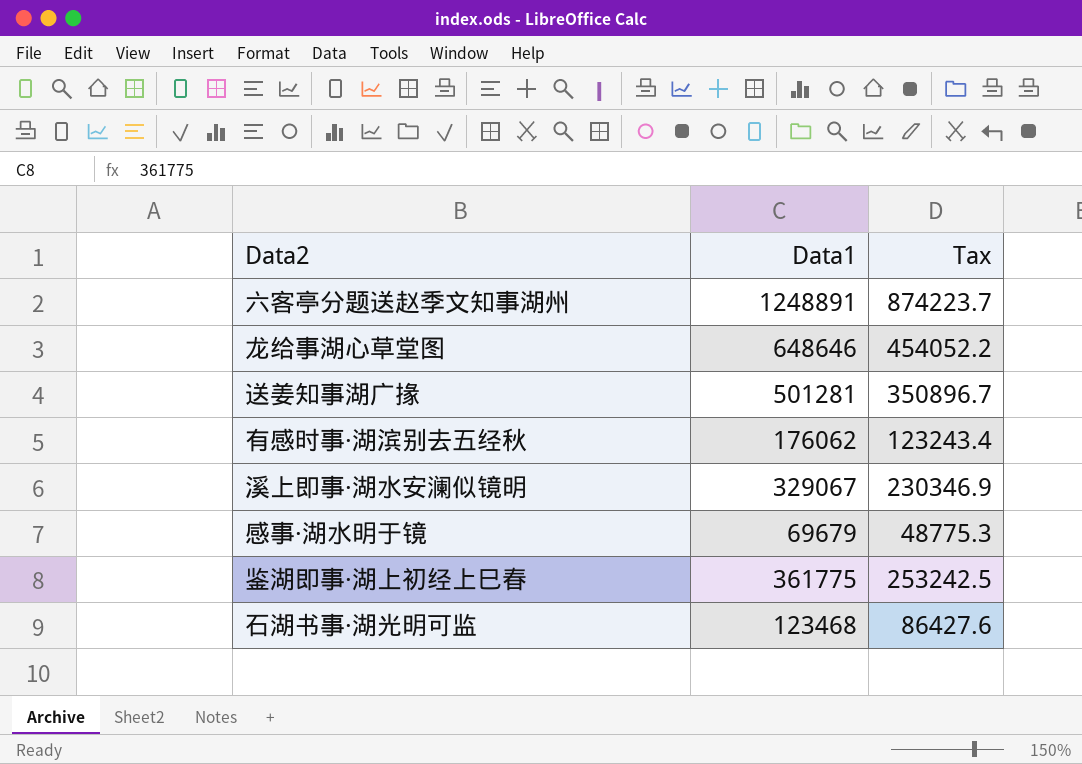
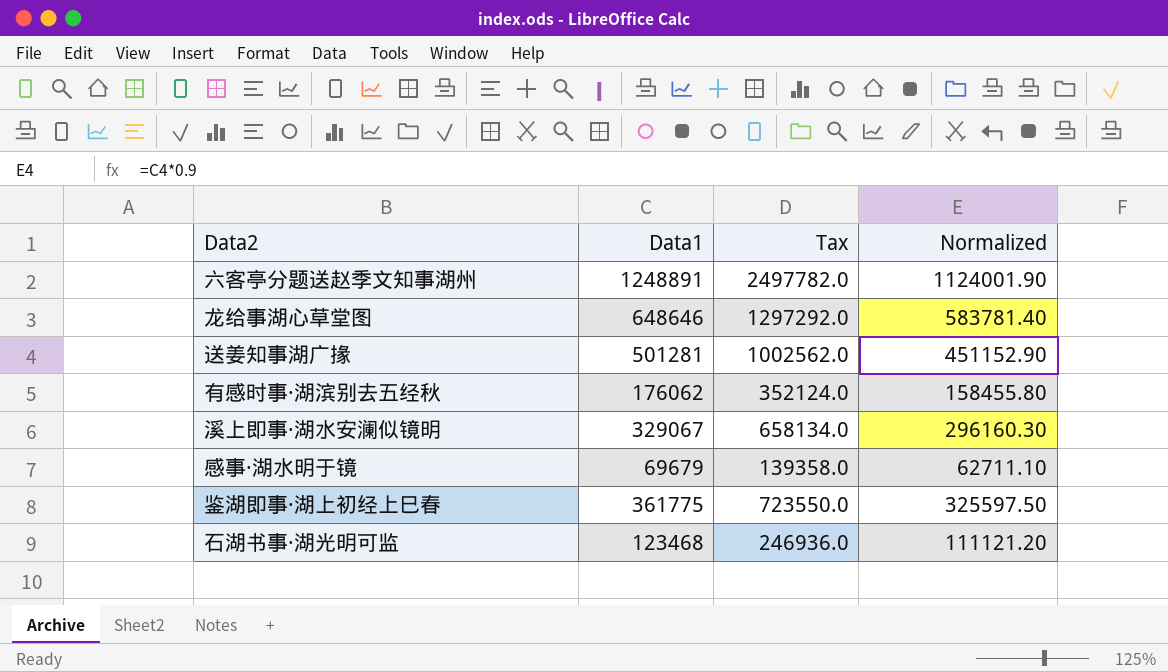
column Tax | formula: [Data1] * 0.7 -> [Data1] * 2
column Normalized | formula: none -> [Data1] * 0.9

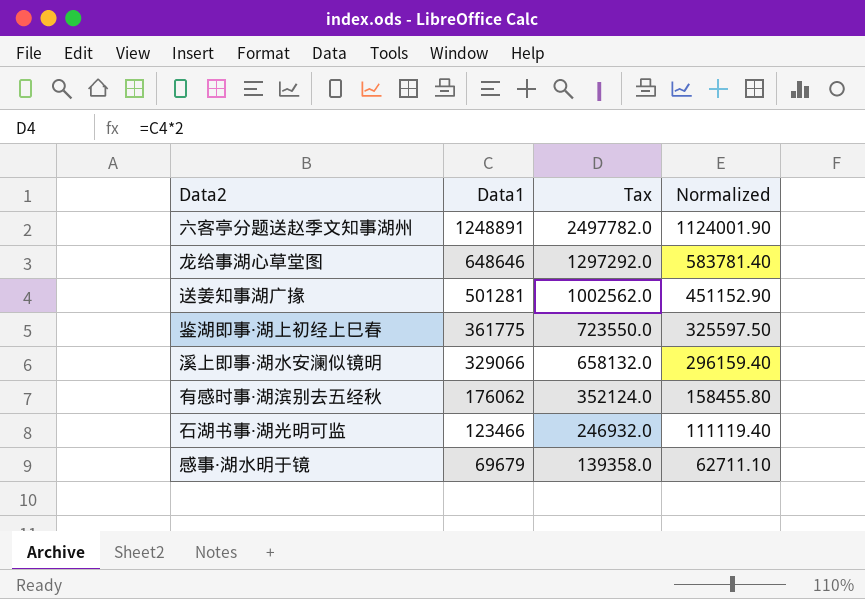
row order: none -> Data1 descending
溪上即事·湖水安澜似镜明 | Data1: 329067 -> 329066
溪上即事·湖水安澜似镜明 | Tax: 658134.0 -> 658132.0
溪上即事·湖水安澜似镜明 | Normalized: 296160.30 -> 296159.40
石湖书事·湖光明可监 | Data1: 123468 -> 123466
石湖书事·湖光明可监 | Tax: 246936.0 -> 246932.0
石湖书事·湖光明可监 | Normalized: 111121.20 -> 111119.40

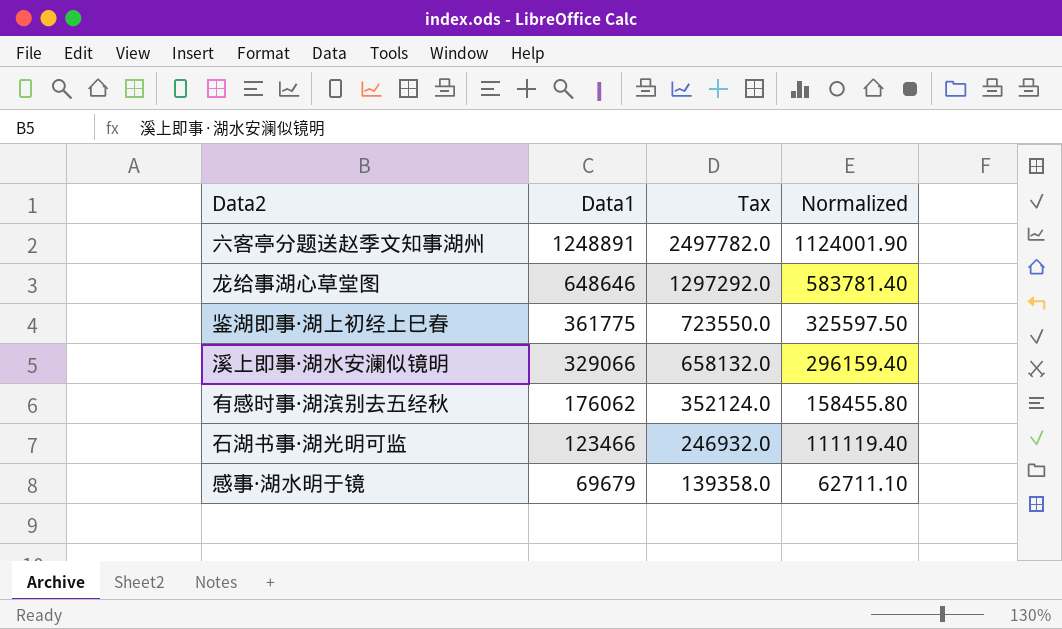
row 送姜知事湖广掾: 501281 | 1002562.0 | 451152.90 -> none

